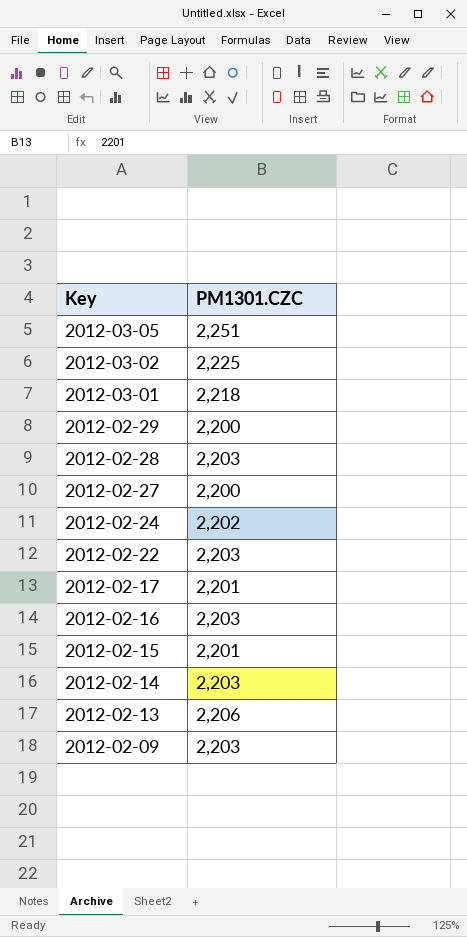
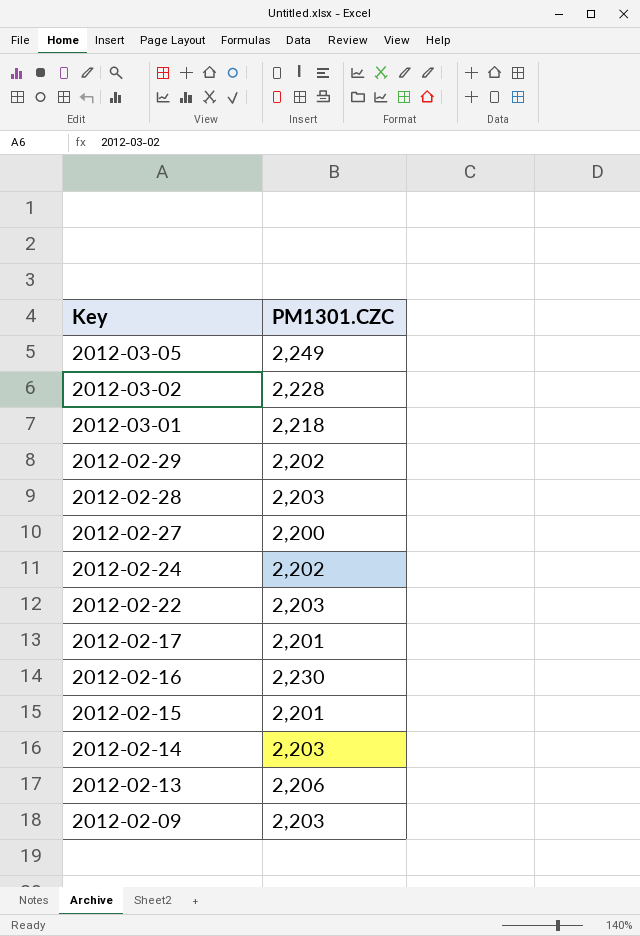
2012-03-05 | PM1301.CZC: 2,251 -> 2,249
2012-03-02 | PM1301.CZC: 2,225 -> 2,228
2012-02-29 | PM1301.CZC: 2,200 -> 2,202
2012-02-16 | PM1301.CZC: 2,203 -> 2,230

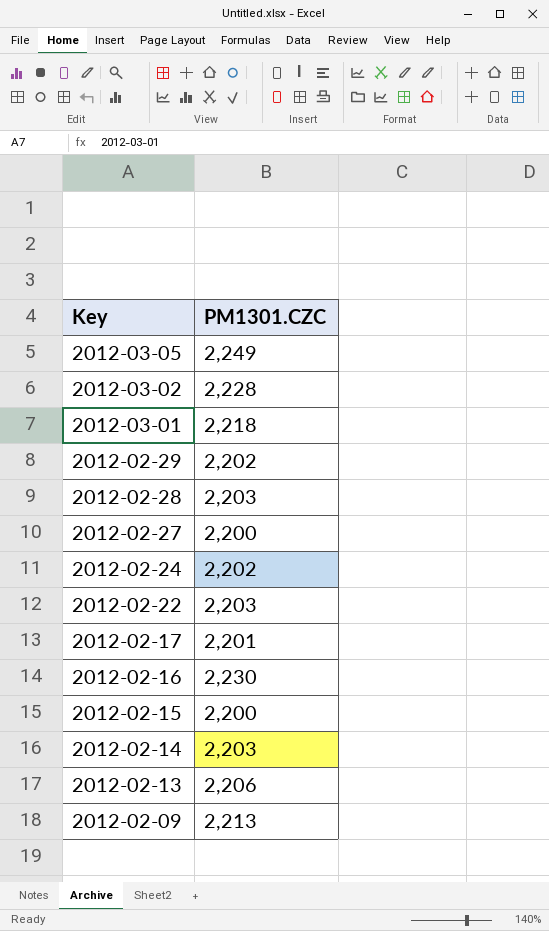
2012-02-15 | PM1301.CZC: 2,201 -> 2,200
2012-02-09 | PM1301.CZC: 2,203 -> 2,213

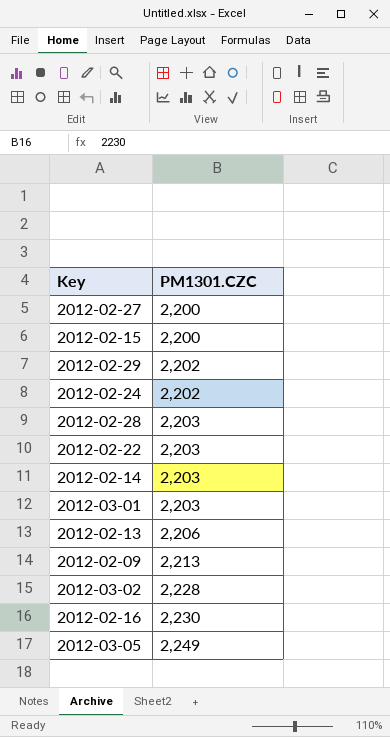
row order: Key descending -> PM1301.CZC ascending
row 2012-02-17: 2,201 -> none
2012-03-01 | PM1301.CZC: 2,218 -> 2,203

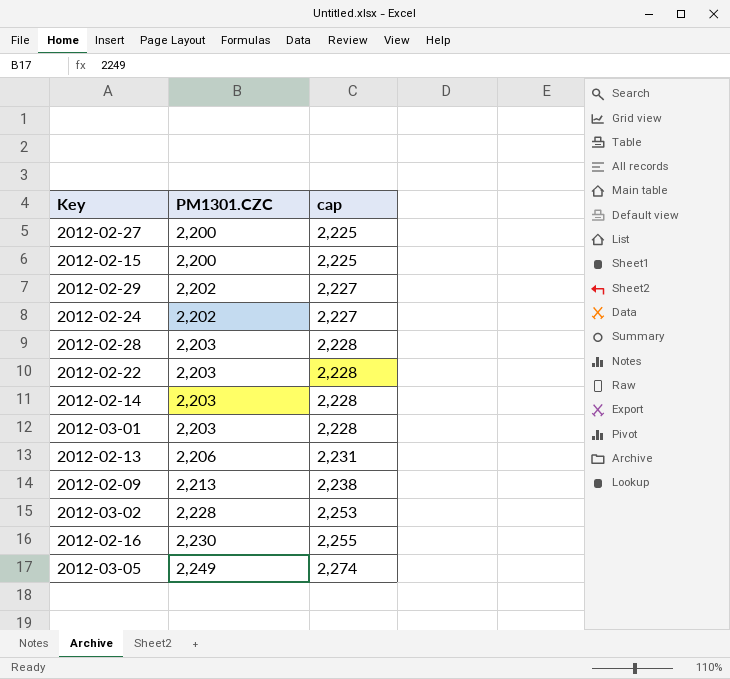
column cap | formula: none -> [PM1301.CZC] + 25

